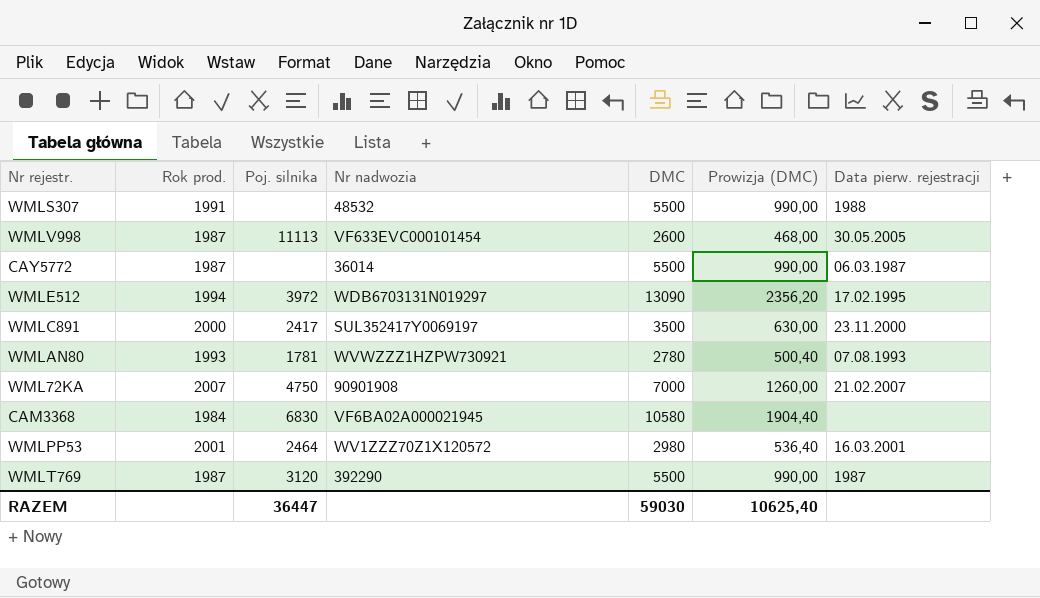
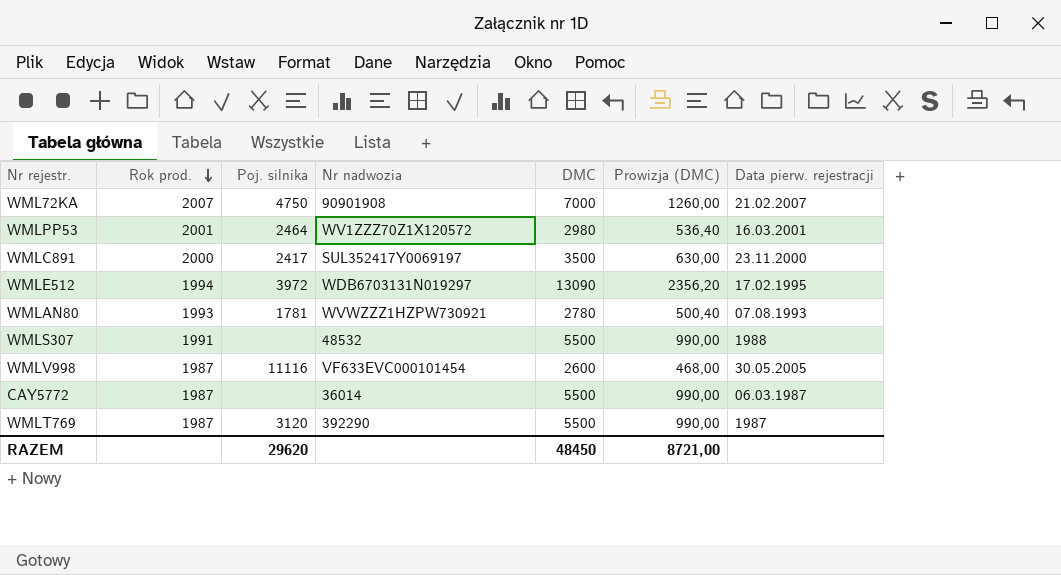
row order: none -> Rok prod. descending
row CAM3368: 1984 | 6830 | VF6BA02A000021945 | 10580 | 1904,40 | none -> none
WMLV998 | Poj. silnika: 11113 -> 11116
RAZEM | Poj. silnika: 36447 -> 29620
RAZEM | DMC: 59030 -> 48450
RAZEM | Prowizja (DMC): 10625,40 -> 8721,00

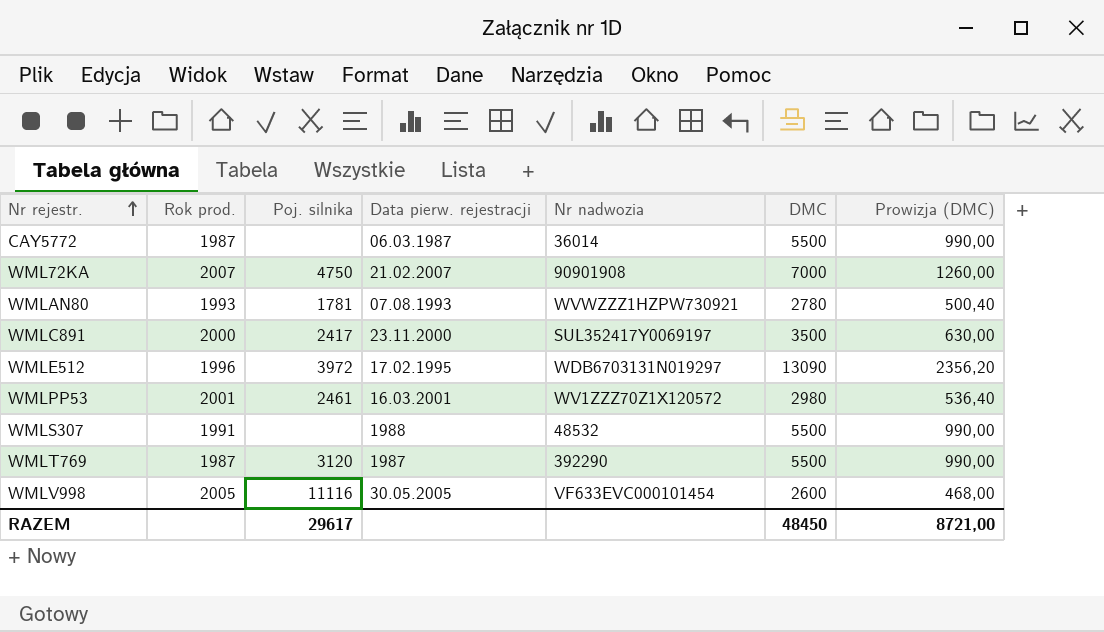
row order: Rok prod. descending -> Nr rejestr. ascending
column Data pierw. rejestracji | position: 7 -> 4
WMLE512 | Rok prod.: 1994 -> 1996
WMLPP53 | Poj. silnika: 2464 -> 2461
WMLV998 | Rok prod.: 1987 -> 2005
RAZEM | Poj. silnika: 29620 -> 29617

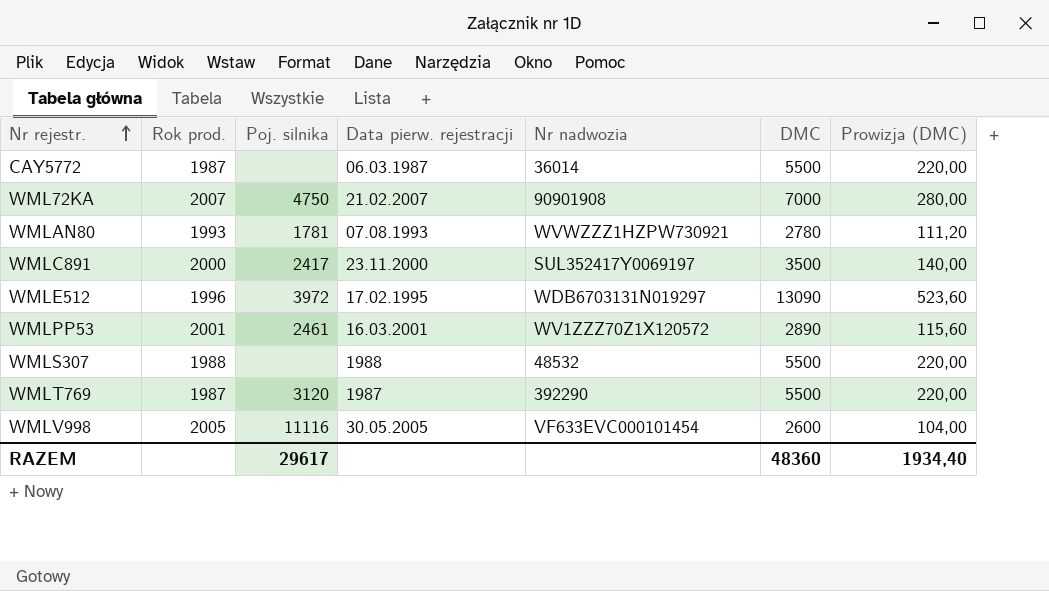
column Prowizja (DMC) | formula: [DMC] * 0,18 -> [DMC] * 0,04
WMLPP53 | DMC: 2980 -> 2890
WMLS307 | Rok prod.: 1991 -> 1988
RAZEM | DMC: 48450 -> 48360
RAZEM | Prowizja (DMC): 8721,00 -> 1934,40

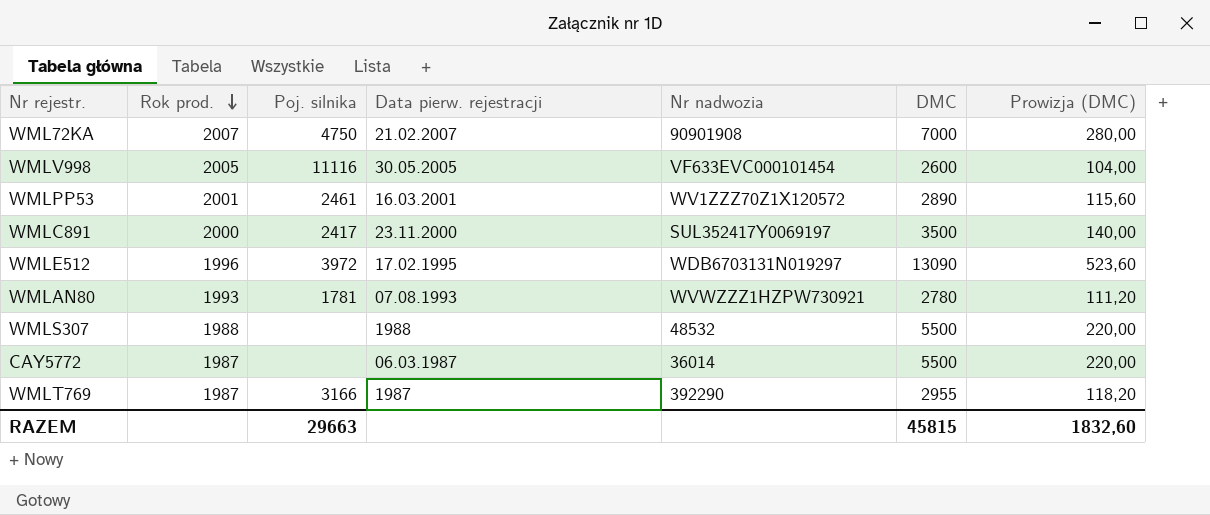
row order: Nr rejestr. ascending -> Rok prod. descending
WMLT769 | Poj. silnika: 3120 -> 3166
WMLT769 | DMC: 5500 -> 2955
WMLT769 | Prowizja (DMC): 220,00 -> 118,20
RAZEM | Poj. silnika: 29617 -> 29663
RAZEM | DMC: 48360 -> 45815
RAZEM | Prowizja (DMC): 1934,40 -> 1832,60

